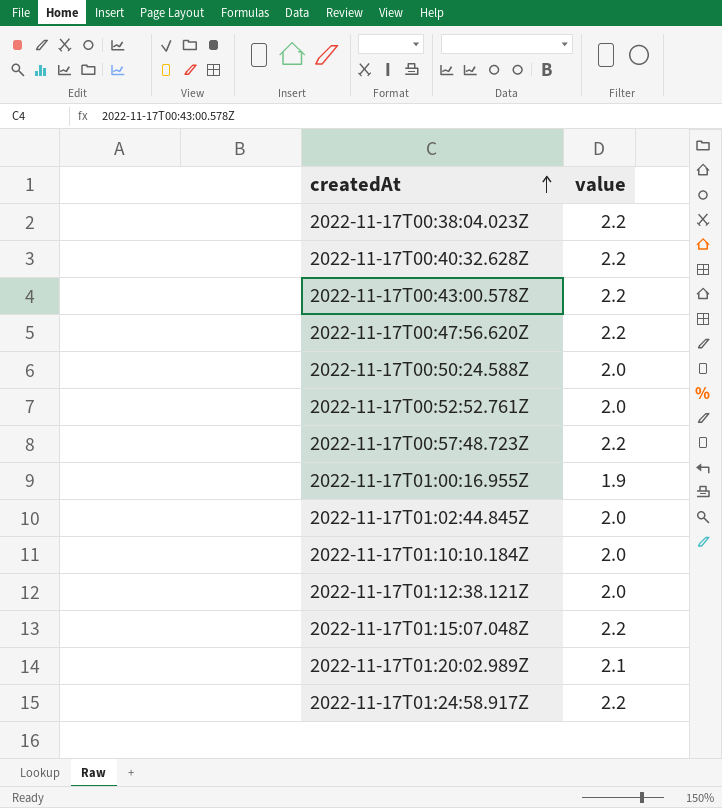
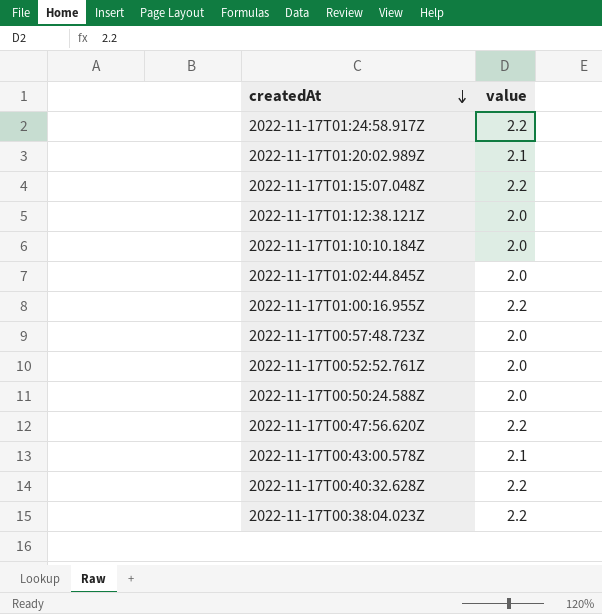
row order: createdAt ascending -> createdAt descending
2022-11-17T01:00:16.955Z | value: 1.9 -> 2.2
2022-11-17T00:57:48.723Z | value: 2.2 -> 2.0
2022-11-17T00:43:00.578Z | value: 2.2 -> 2.1

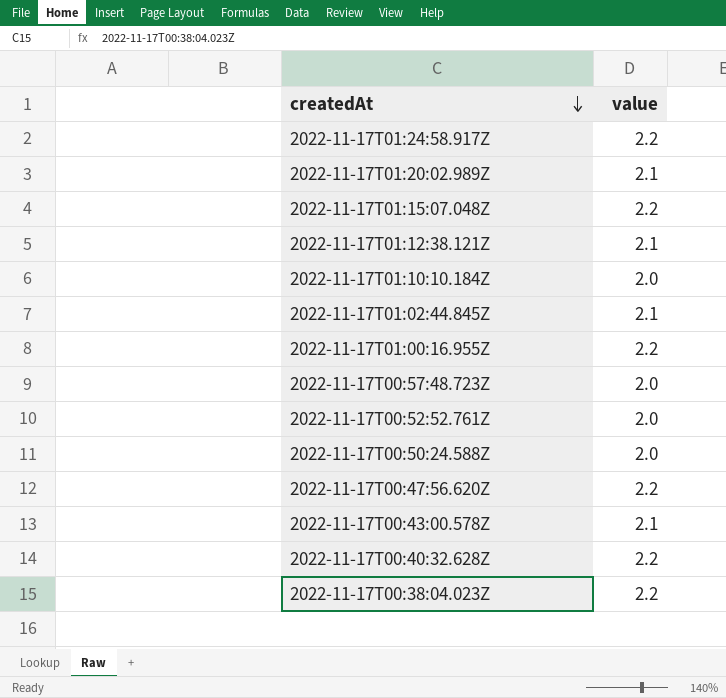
2022-11-17T01:12:38.121Z | value: 2.0 -> 2.1
2022-11-17T01:02:44.845Z | value: 2.0 -> 2.1

